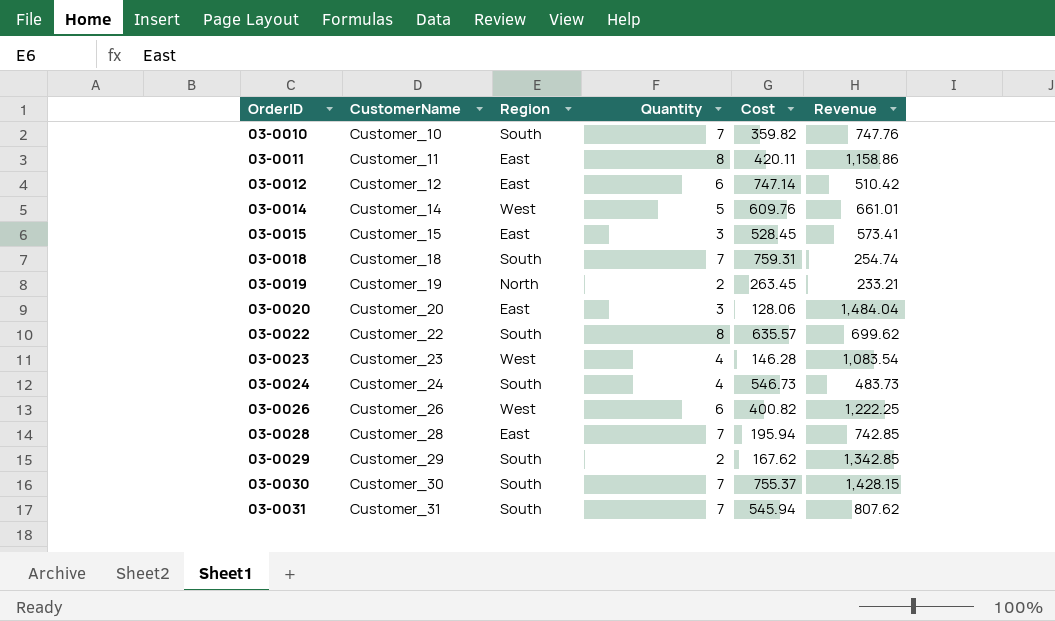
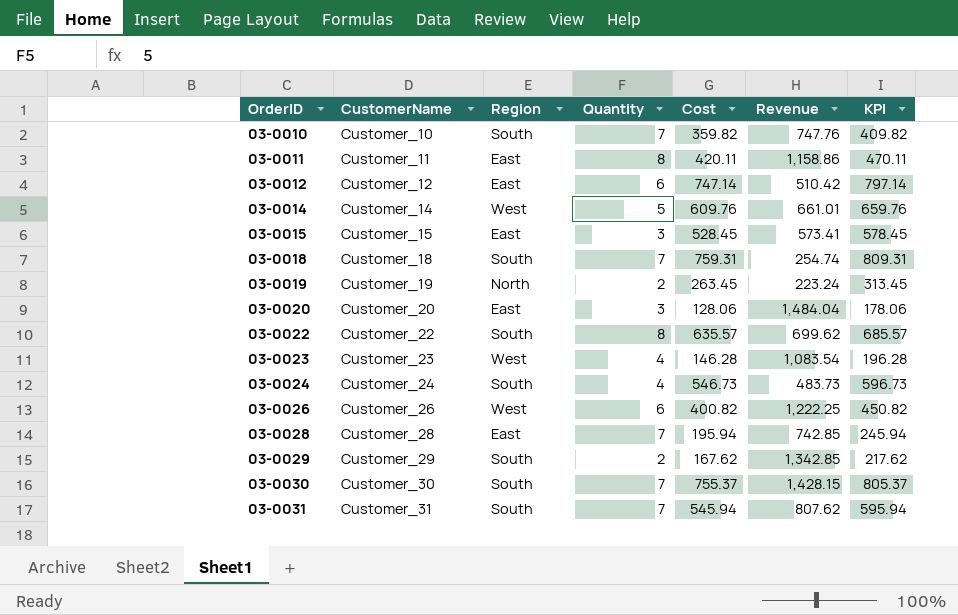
column KPI | formula: none -> [Cost] + 50
03-0019 | Revenue: 233.21 -> 223.24

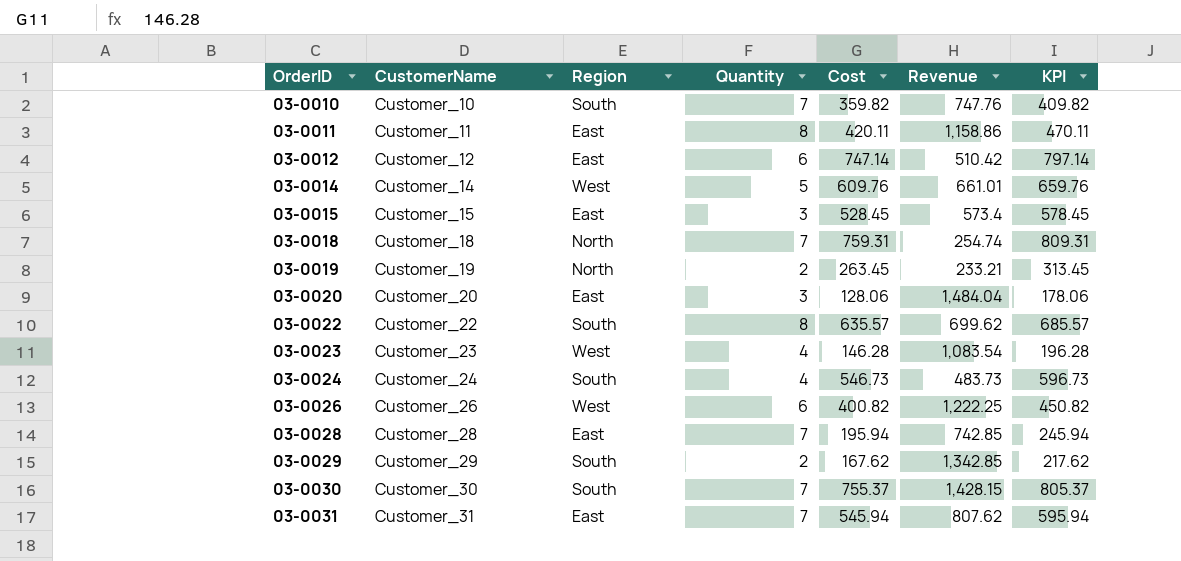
03-0015 | Revenue: 573.41 -> 573.4
03-0018 | Region: South -> North
03-0019 | Revenue: 223.24 -> 233.21
03-0031 | Region: South -> East

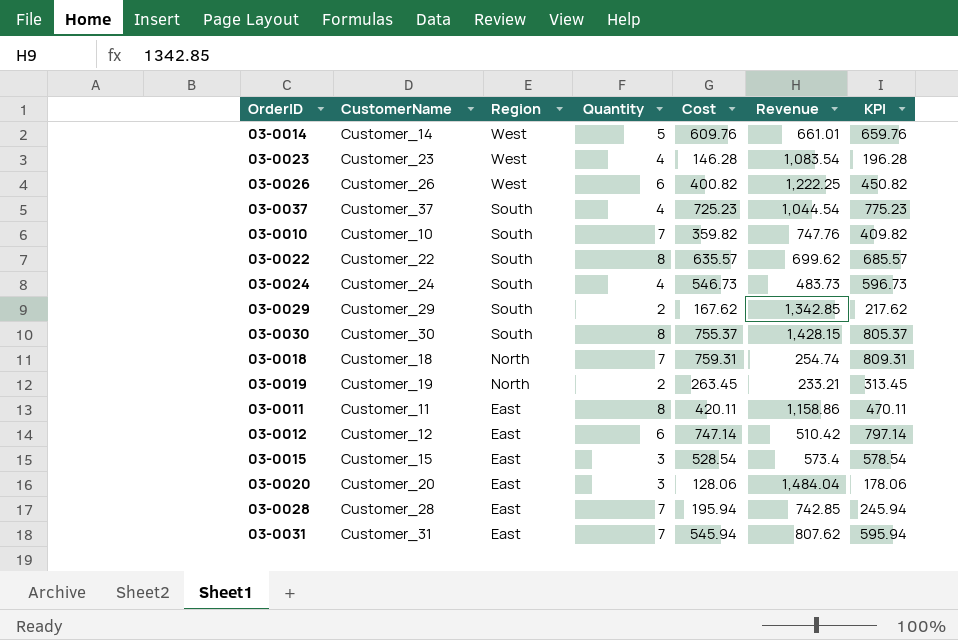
row order: OrderID ascending -> Region descending
row 03-0037: none -> Customer_37 | South | 4 | 725.23 | 1,044.54 | 775.23
03-0030 | Quantity: 7 -> 8
03-0015 | Cost: 528.45 -> 528.54
03-0015 | KPI: 578.45 -> 578.54

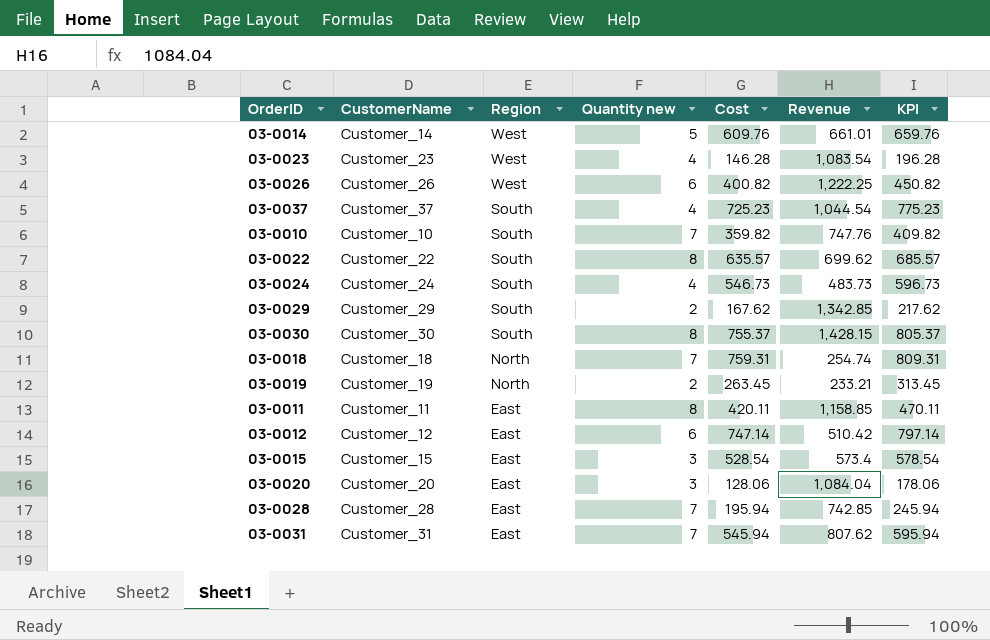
column name: Quantity -> Quantity new
03-0011 | Revenue: 1,158.86 -> 1,158.85
03-0020 | Revenue: 1,484.04 -> 1,084.04

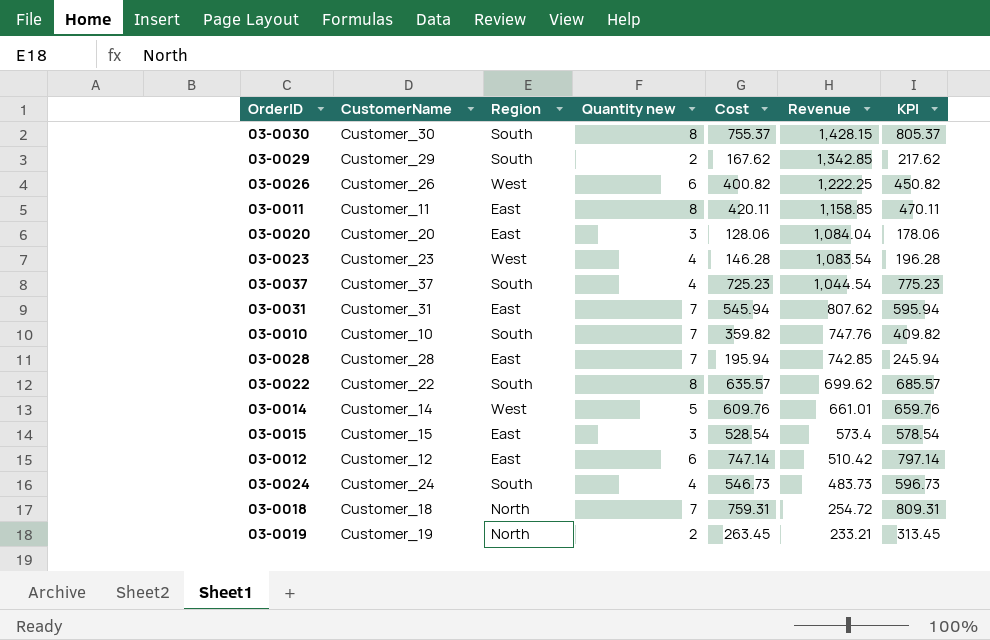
row order: Region descending -> Revenue descending
03-0018 | Revenue: 254.74 -> 254.72

